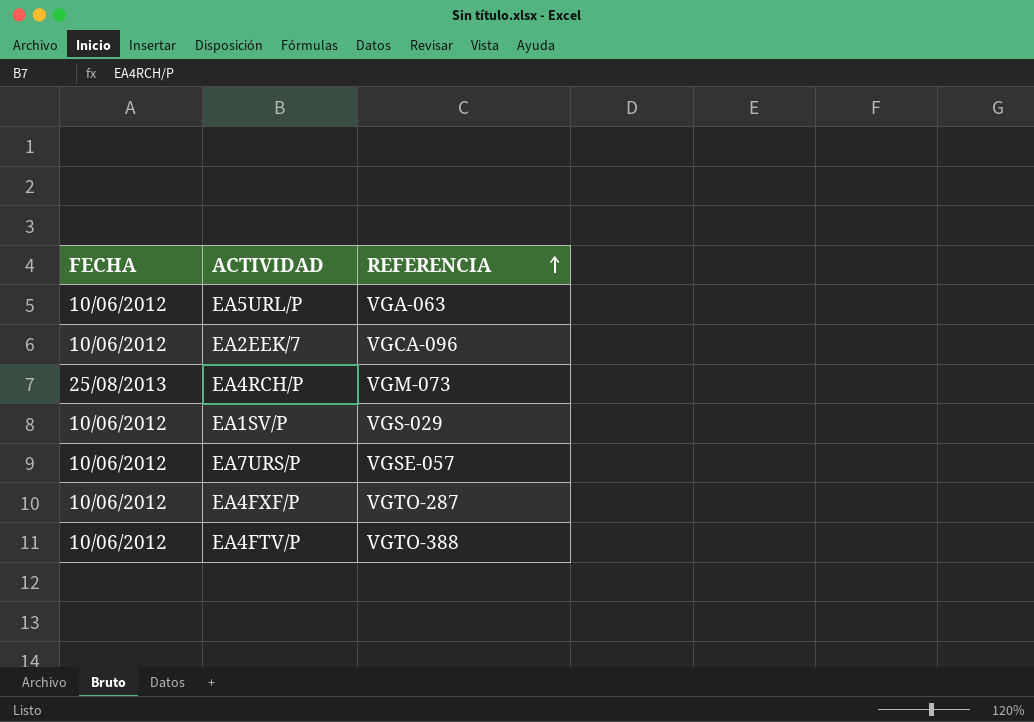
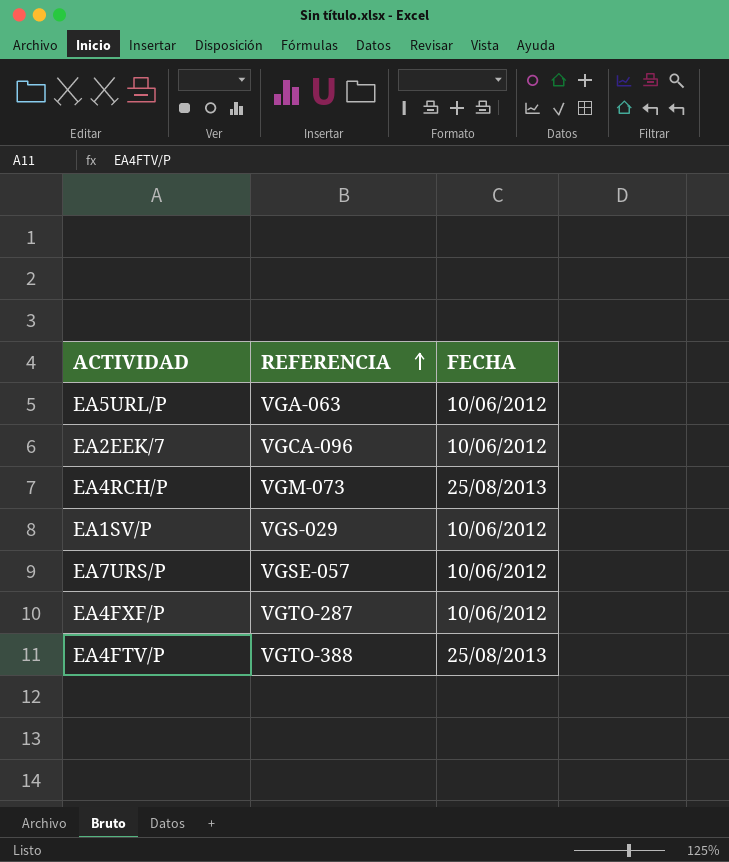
column FECHA | position: 1 -> 3
EA4FTV/P | FECHA: 10/06/2012 -> 25/08/2013

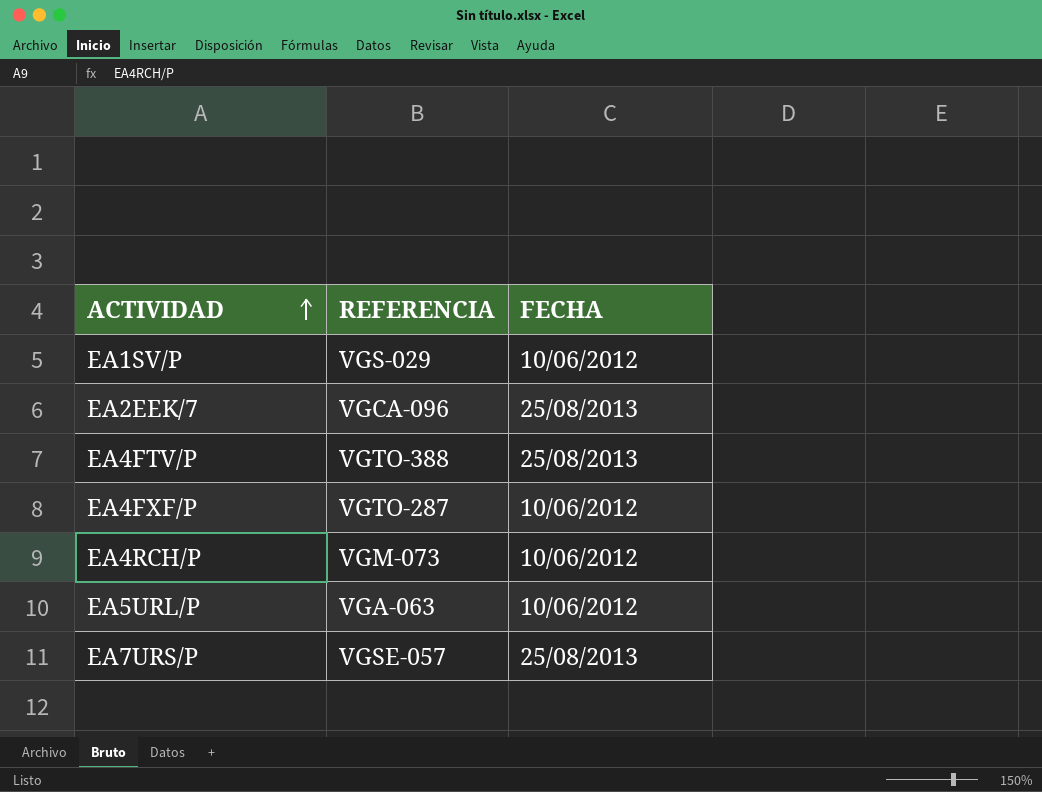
row order: REFERENCIA ascending -> ACTIVIDAD ascending
EA2EEK/7 | FECHA: 10/06/2012 -> 25/08/2013
EA4RCH/P | FECHA: 25/08/2013 -> 10/06/2012
EA7URS/P | FECHA: 10/06/2012 -> 25/08/2013

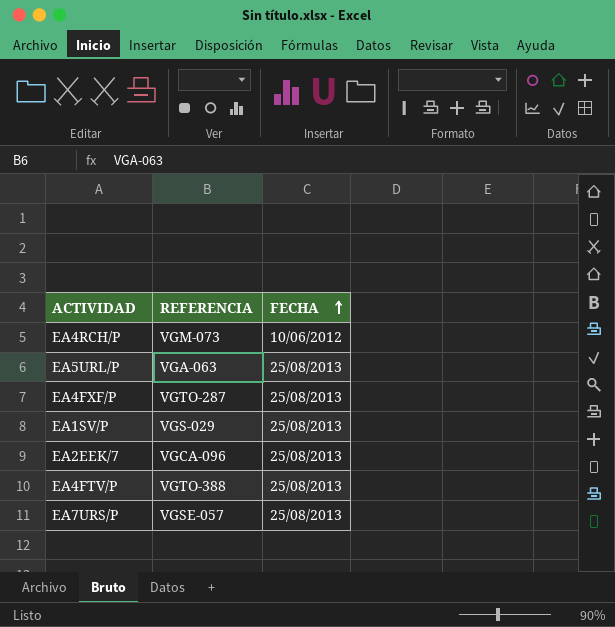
row order: ACTIVIDAD ascending -> FECHA ascending
EA5URL/P | FECHA: 10/06/2012 -> 25/08/2013
EA4FXF/P | FECHA: 10/06/2012 -> 25/08/2013
EA1SV/P | FECHA: 10/06/2012 -> 25/08/2013

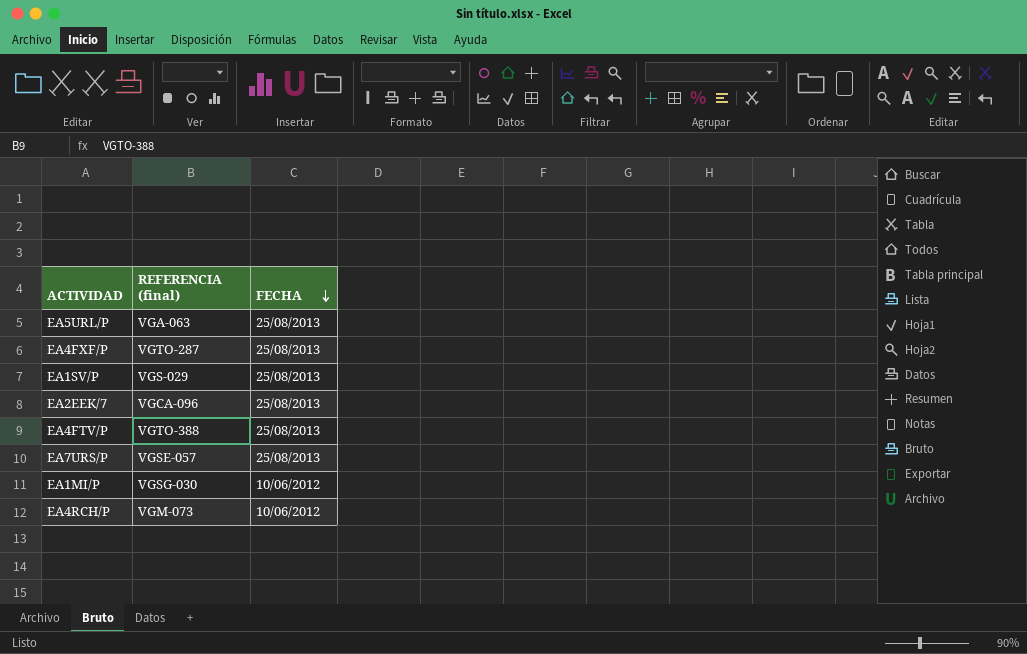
row order: FECHA ascending -> FECHA descending
column name: REFERENCIA -> REFERENCIA (final)
row EA1MI/P: none -> VGSG-030 | 10/06/2012

